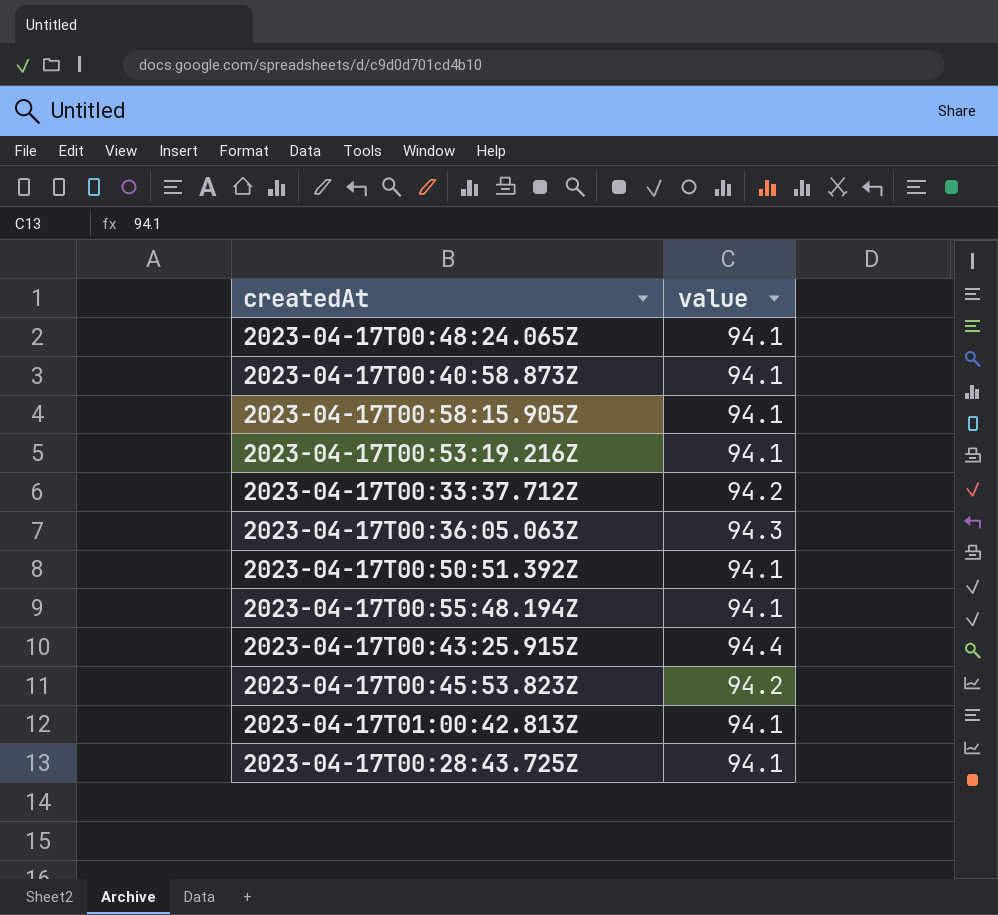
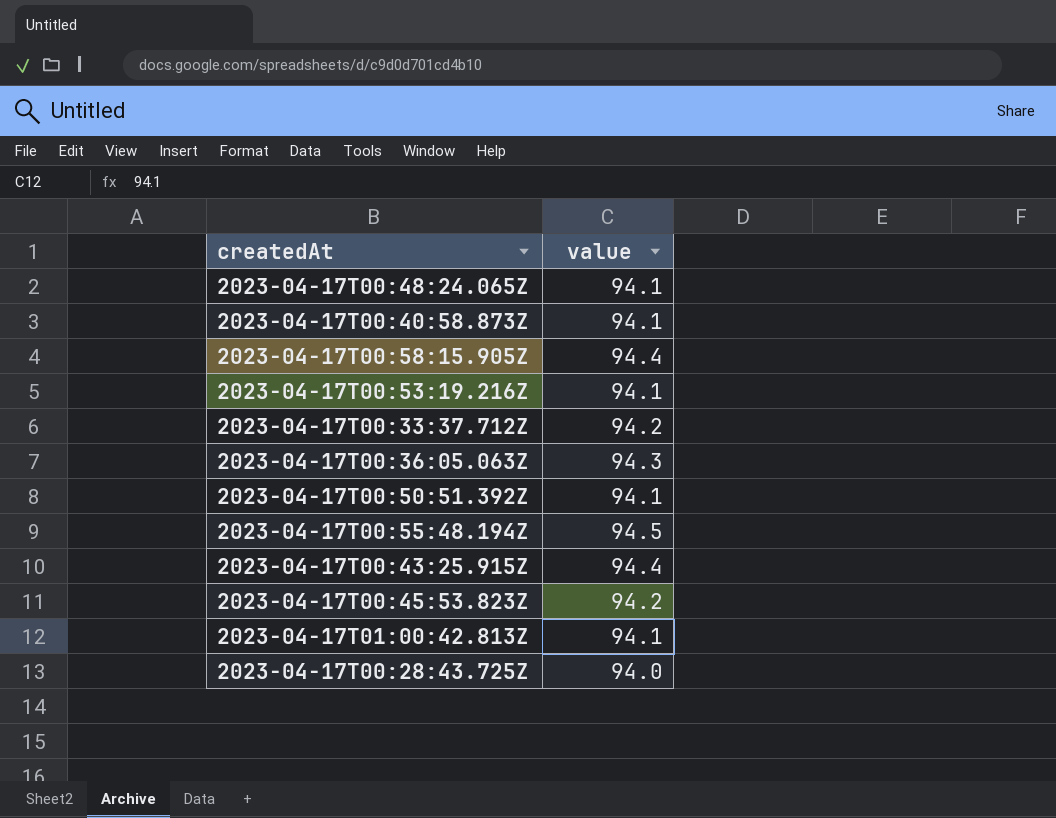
2023-04-17T00:58:15.905Z | value: 94.1 -> 94.4
2023-04-17T00:55:48.194Z | value: 94.1 -> 94.5
2023-04-17T00:28:43.725Z | value: 94.1 -> 94.0

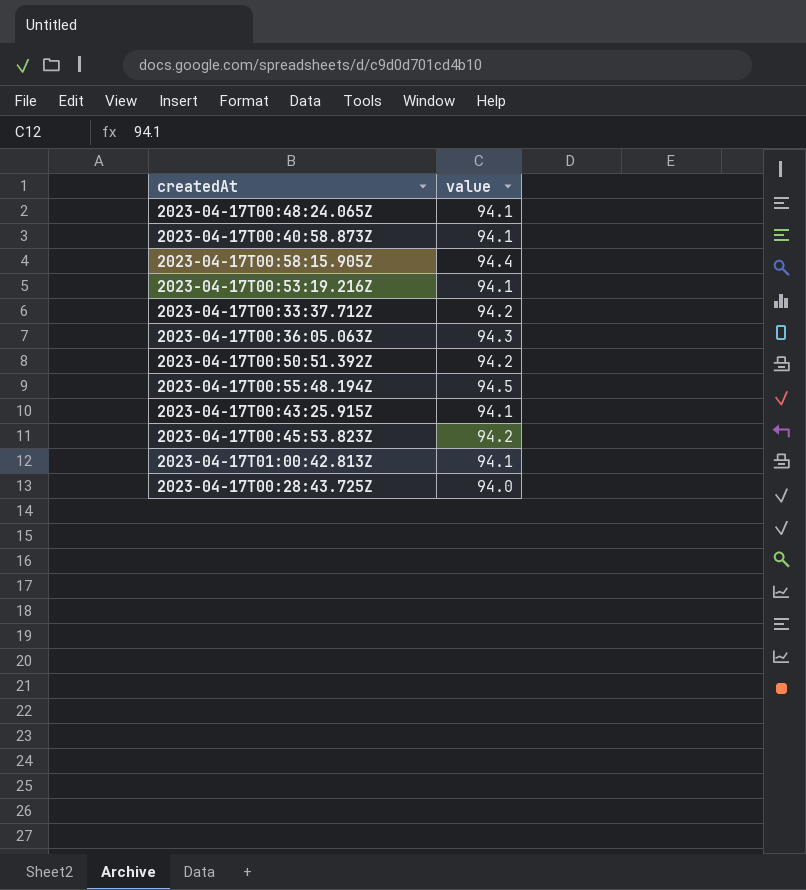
2023-04-17T00:50:51.392Z | value: 94.1 -> 94.2
2023-04-17T00:43:25.915Z | value: 94.4 -> 94.1

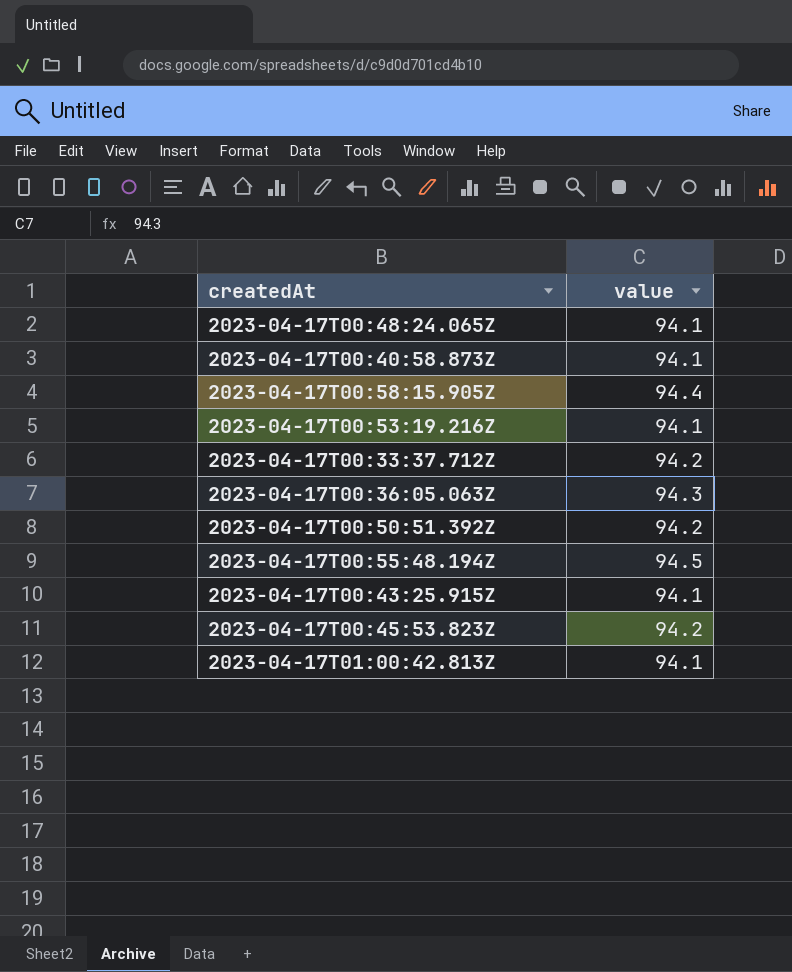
row 2023-04-17T00:28:43.725Z: 94.0 -> none

